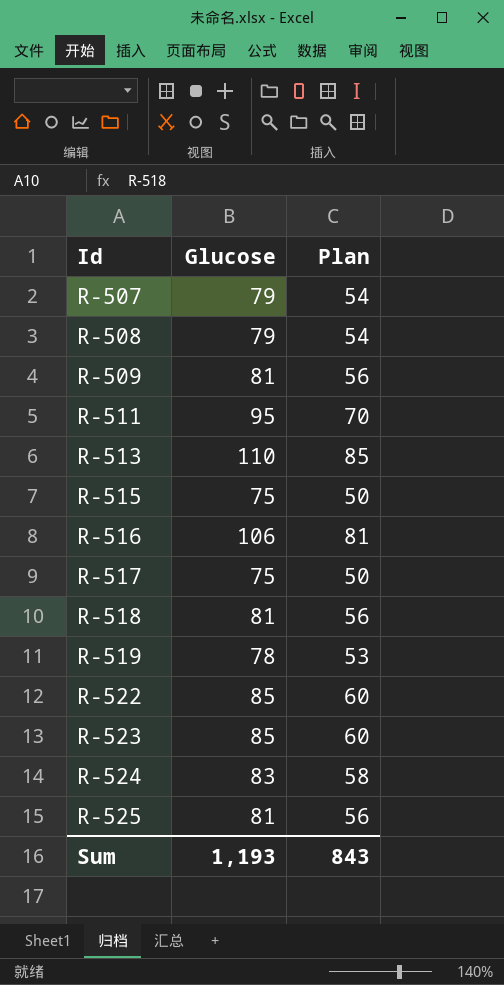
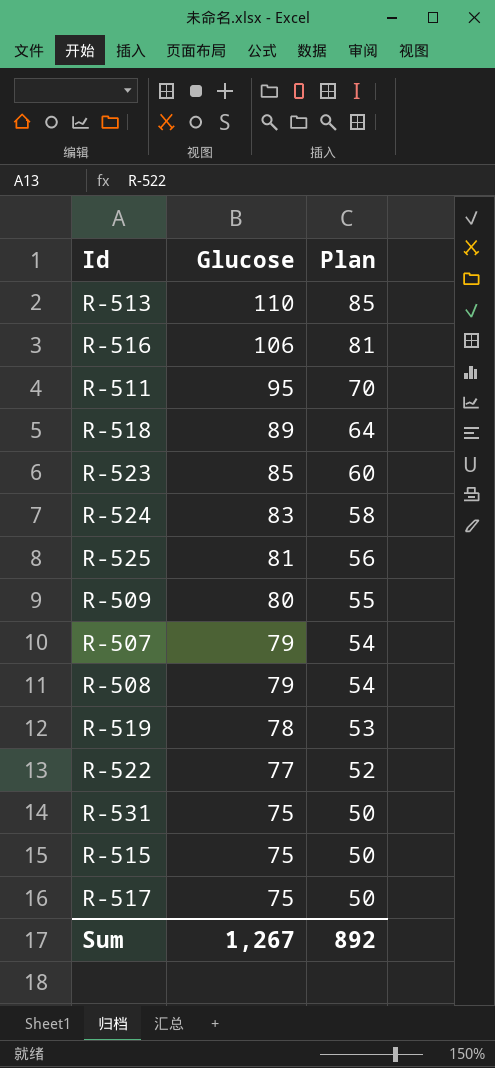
row order: Id ascending -> Glucose descending
R-518 | Glucose: 81 -> 89
R-518 | Plan: 56 -> 64
R-509 | Glucose: 81 -> 80
R-509 | Plan: 56 -> 55
R-522 | Glucose: 85 -> 77
R-522 | Plan: 60 -> 52
row R-531: none -> 75 | 50
Sum | Glucose: 1,193 -> 1,267
Sum | Plan: 843 -> 892

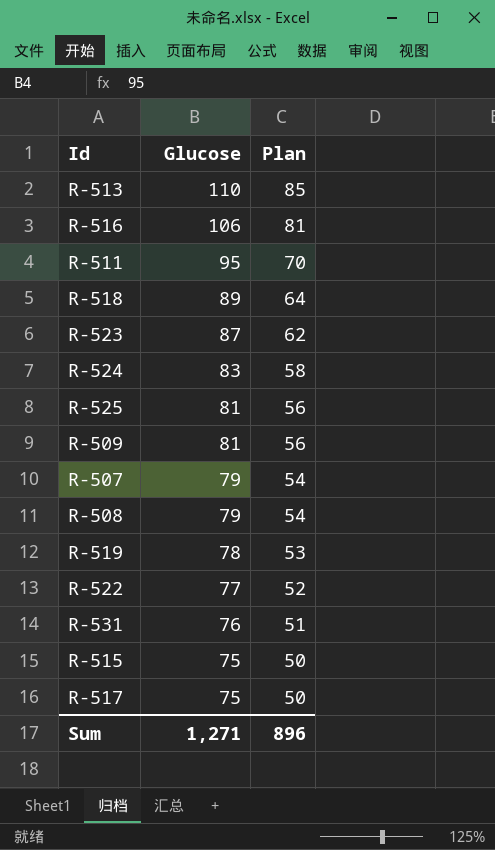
R-523 | Glucose: 85 -> 87
R-523 | Plan: 60 -> 62
R-509 | Glucose: 80 -> 81
R-509 | Plan: 55 -> 56
R-531 | Glucose: 75 -> 76
R-531 | Plan: 50 -> 51
Sum | Glucose: 1,267 -> 1,271
Sum | Plan: 892 -> 896

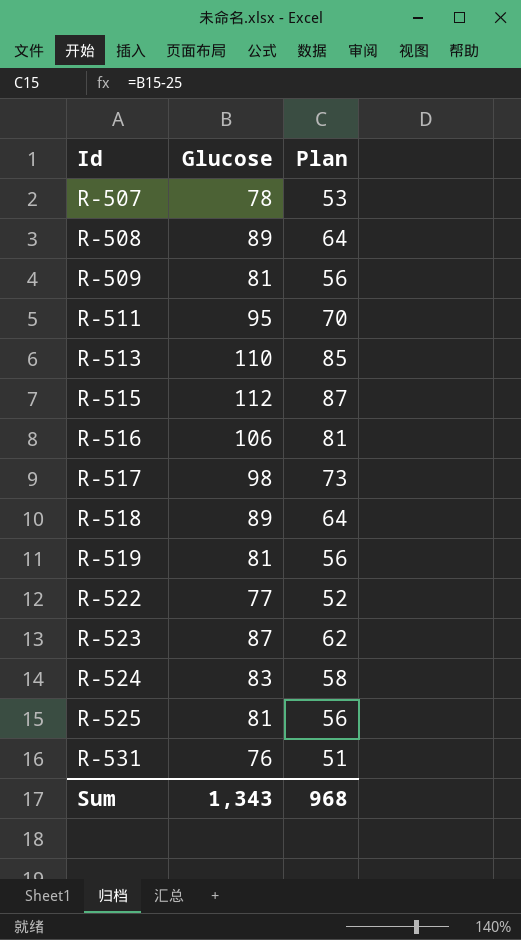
row order: Glucose descending -> Id ascending
R-507 | Glucose: 79 -> 78
R-507 | Plan: 54 -> 53
R-508 | Glucose: 79 -> 89
R-508 | Plan: 54 -> 64
R-515 | Glucose: 75 -> 112
R-515 | Plan: 50 -> 87
R-517 | Glucose: 75 -> 98
R-517 | Plan: 50 -> 73
R-519 | Glucose: 78 -> 81
R-519 | Plan: 53 -> 56
Sum | Glucose: 1,271 -> 1,343
Sum | Plan: 896 -> 968

